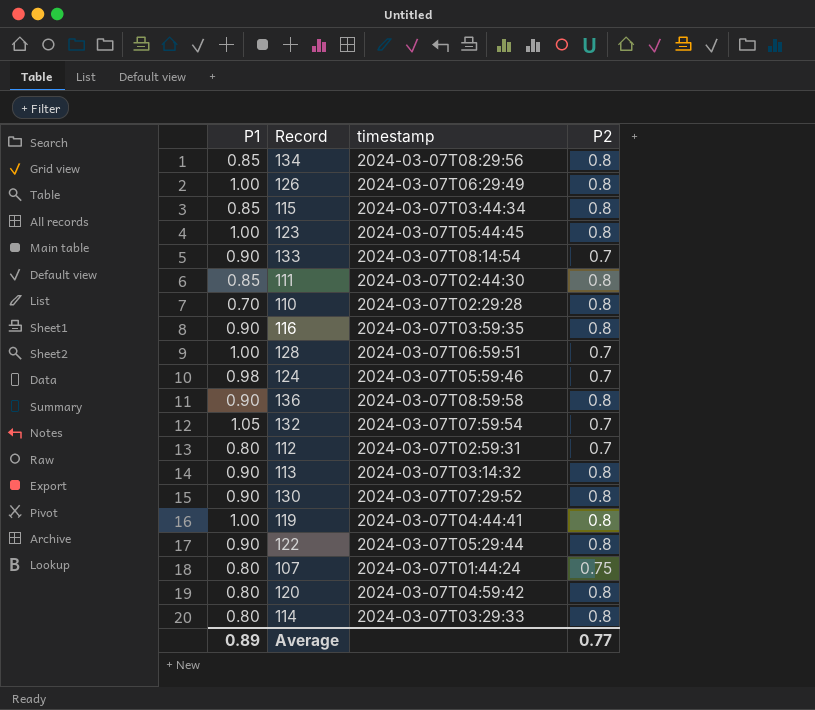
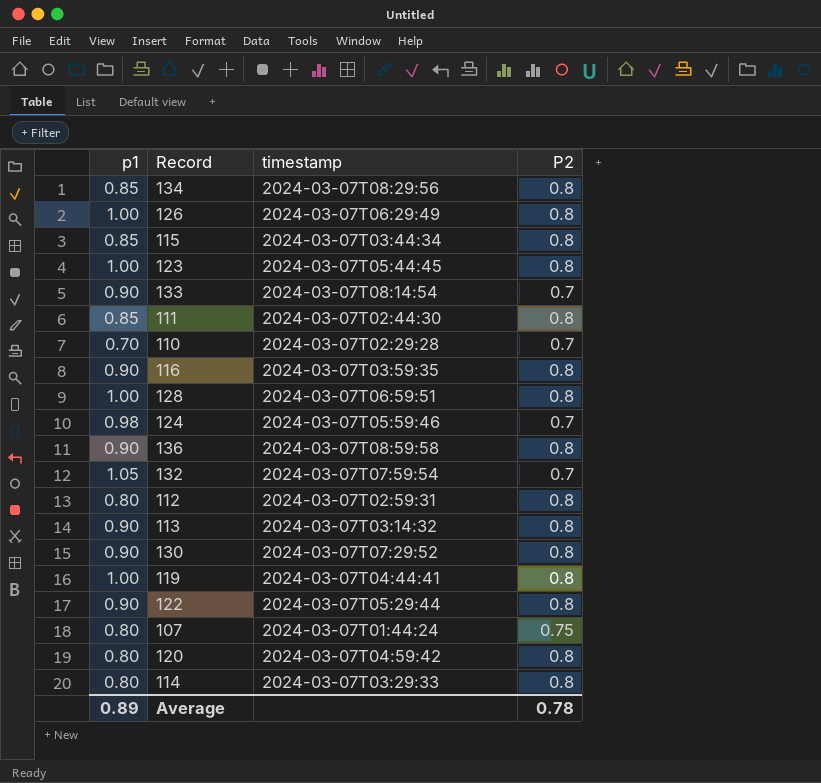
column name: P1 -> p1
110 | P2: 0.8 -> 0.7
128 | P2: 0.7 -> 0.8
112 | P2: 0.7 -> 0.8
Average | P2: 0.77 -> 0.78

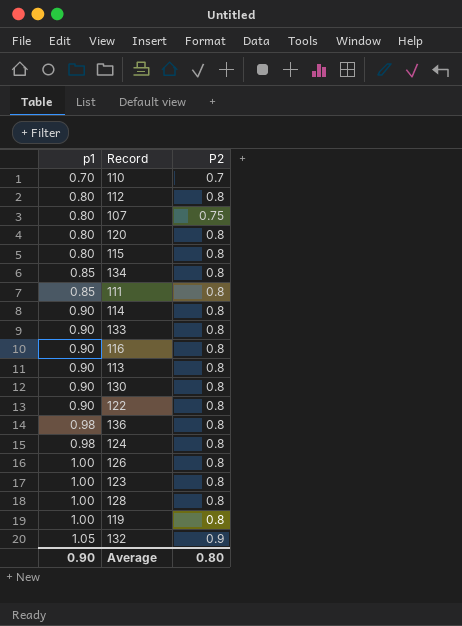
row order: none -> p1 ascending
column timestamp | position: 3 -> none
115 | p1: 0.85 -> 0.80
114 | p1: 0.80 -> 0.90
133 | P2: 0.7 -> 0.8
136 | p1: 0.90 -> 0.98
124 | P2: 0.7 -> 0.8
132 | P2: 0.7 -> 0.9
Average | p1: 0.89 -> 0.90
Average | P2: 0.78 -> 0.80

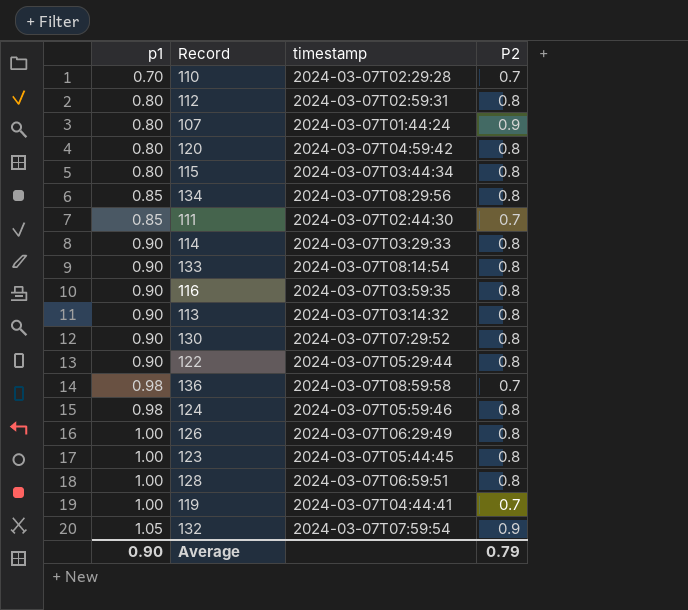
column timestamp | position: none -> 3
107 | P2: 0.75 -> 0.9
111 | P2: 0.8 -> 0.7
136 | P2: 0.8 -> 0.7
119 | P2: 0.8 -> 0.7
Average | P2: 0.80 -> 0.79

